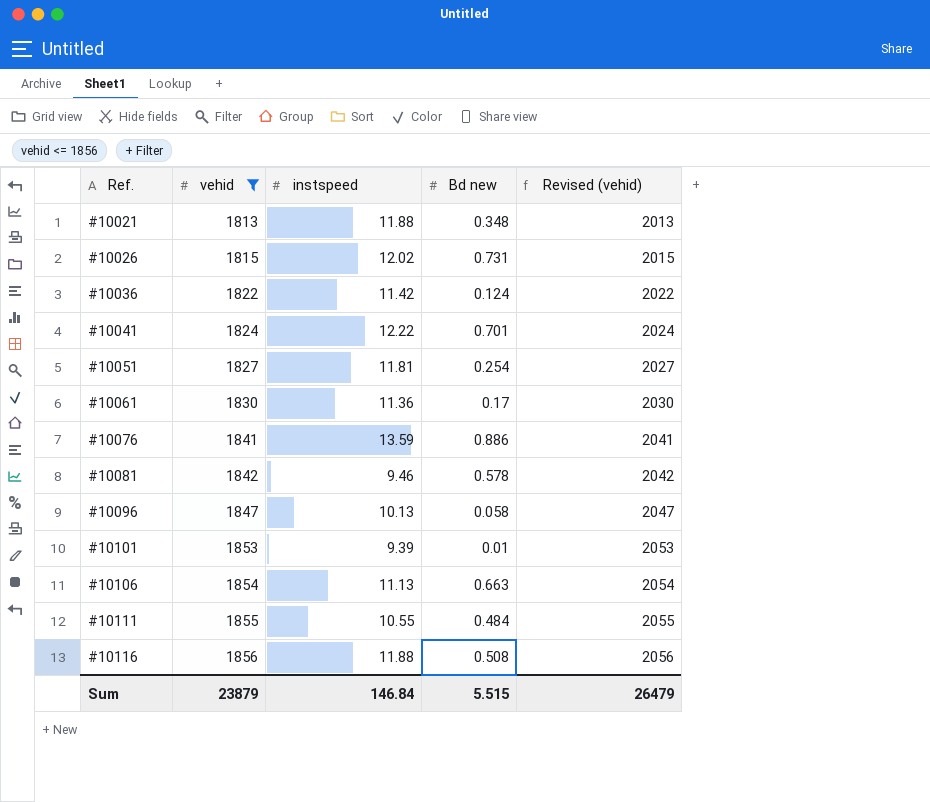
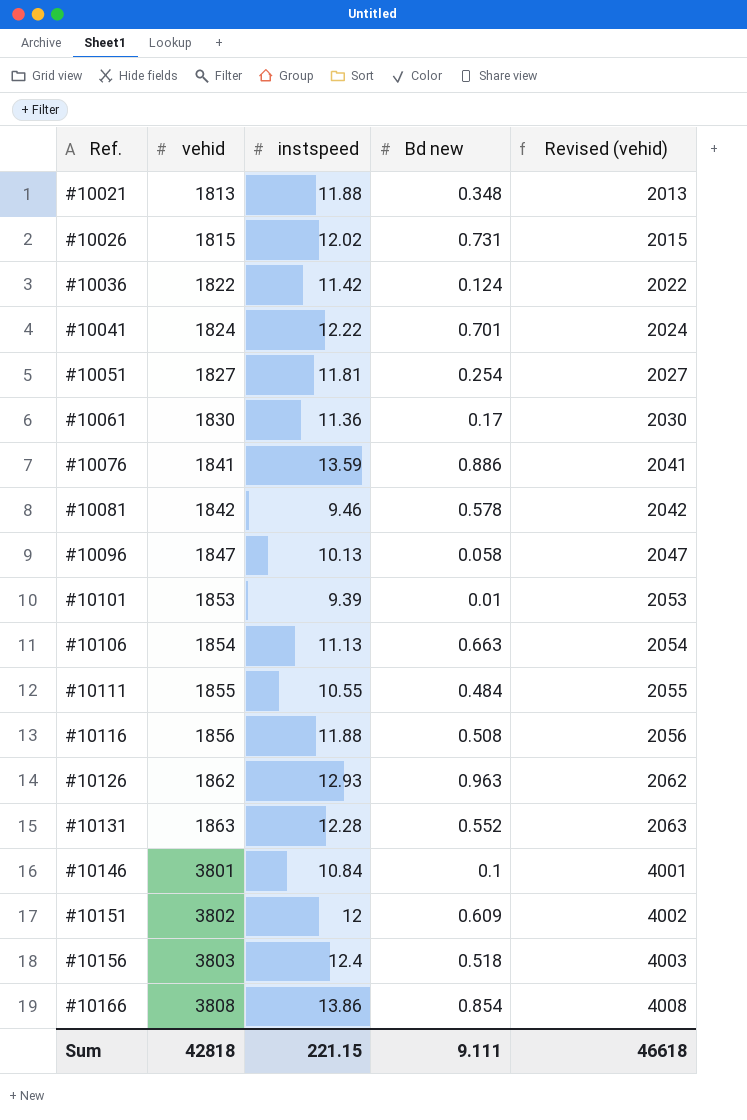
filter: vehid <= 1856 -> none
Sum | vehid: 23879 -> 42818
Sum | instspeed: 146.84 -> 221.15
Sum | Bd new: 5.515 -> 9.111
Sum | Revised (vehid): 26479 -> 46618

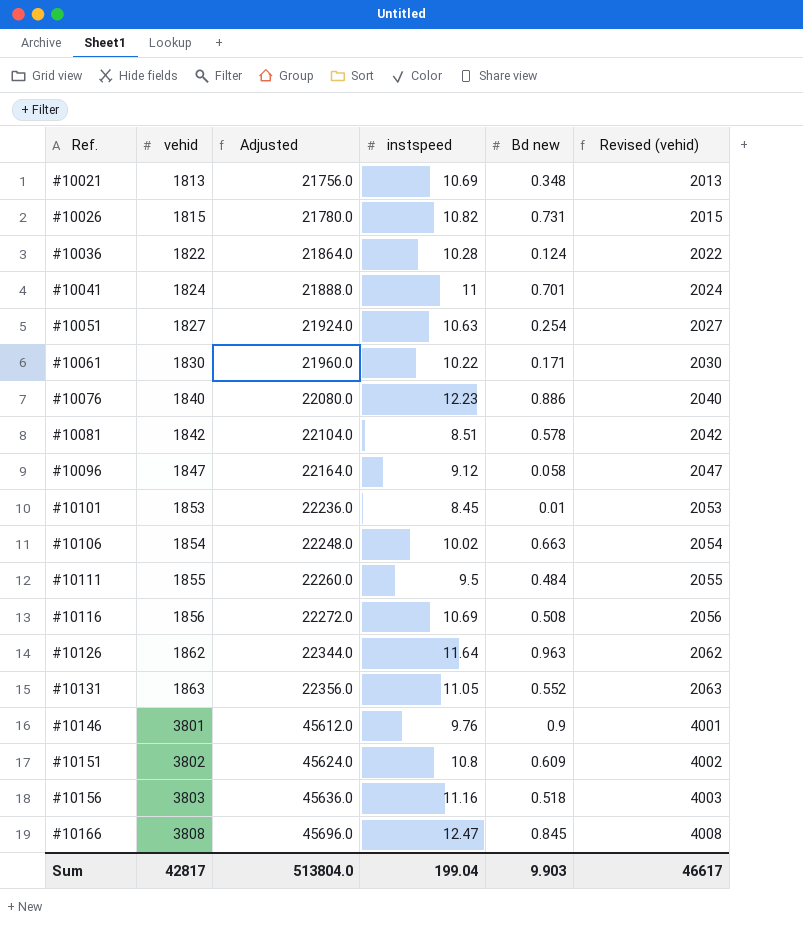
column Adjusted | formula: none -> [vehid] * 12
#10021 | instspeed: 11.88 -> 10.69
#10026 | instspeed: 12.02 -> 10.82
#10036 | instspeed: 11.42 -> 10.28
#10041 | instspeed: 12.22 -> 11
#10051 | instspeed: 11.81 -> 10.63
#10061 | instspeed: 11.36 -> 10.22
#10061 | Bd new: 0.17 -> 0.171
#10076 | vehid: 1841 -> 1840
#10076 | instspeed: 13.59 -> 12.23
#10076 | Revised (vehid): 2041 -> 2040
#10081 | instspeed: 9.46 -> 8.51
#10096 | instspeed: 10.13 -> 9.12
#10101 | instspeed: 9.39 -> 8.45
#10106 | instspeed: 11.13 -> 10.02
#10111 | instspeed: 10.55 -> 9.5
#10116 | instspeed: 11.88 -> 10.69
#10126 | instspeed: 12.93 -> 11.64
#10131 | instspeed: 12.28 -> 11.05
#10146 | instspeed: 10.84 -> 9.76
#10146 | Bd new: 0.1 -> 0.9
#10151 | instspeed: 12 -> 10.8
#10156 | instspeed: 12.4 -> 11.16
#10166 | instspeed: 13.86 -> 12.47
#10166 | Bd new: 0.854 -> 0.845
Sum | vehid: 42818 -> 42817
Sum | instspeed: 221.15 -> 199.04
Sum | Bd new: 9.111 -> 9.903
Sum | Revised (vehid): 46618 -> 46617

